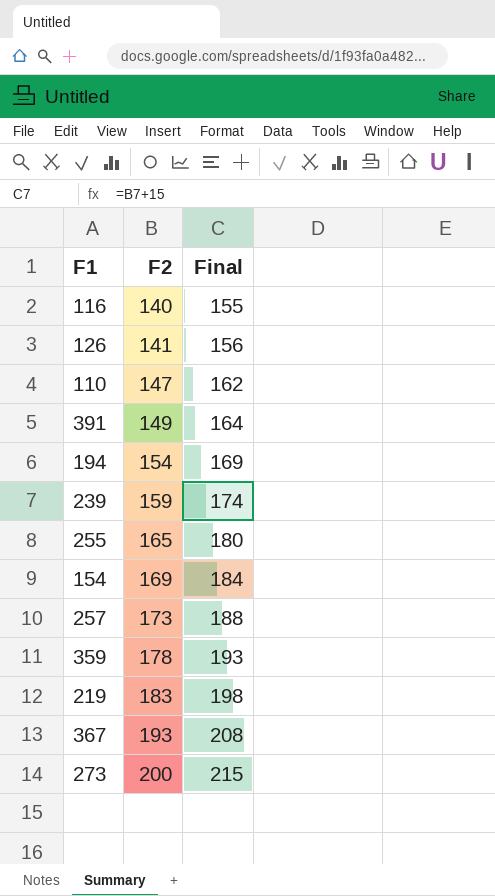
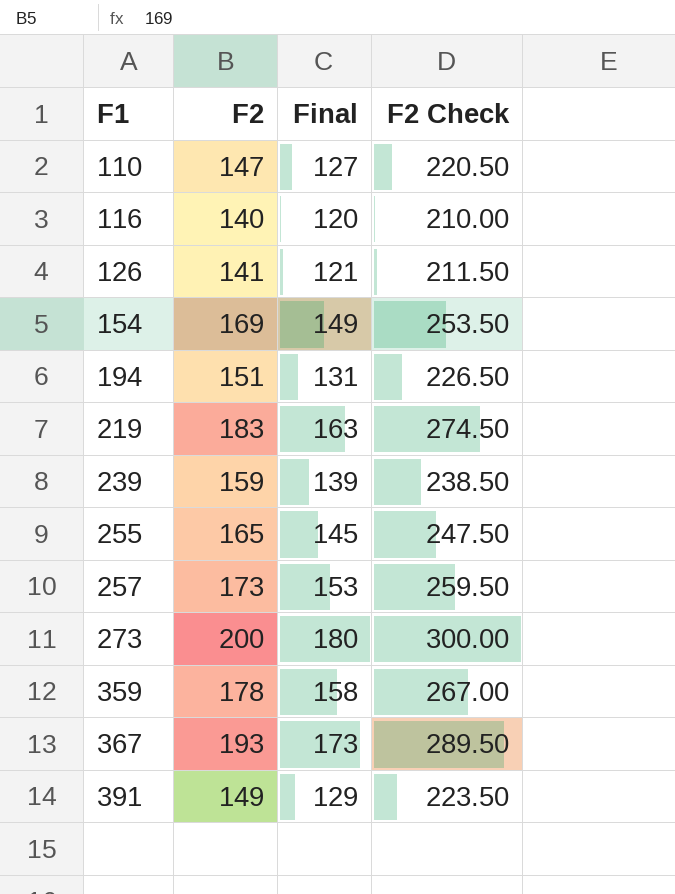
row order: F2 ascending -> F1 ascending
column Final | formula: [F2] + 15 -> [F2] - 20
column F2 Check | formula: none -> [F2] * 1.5
194 | F2: 154 -> 151

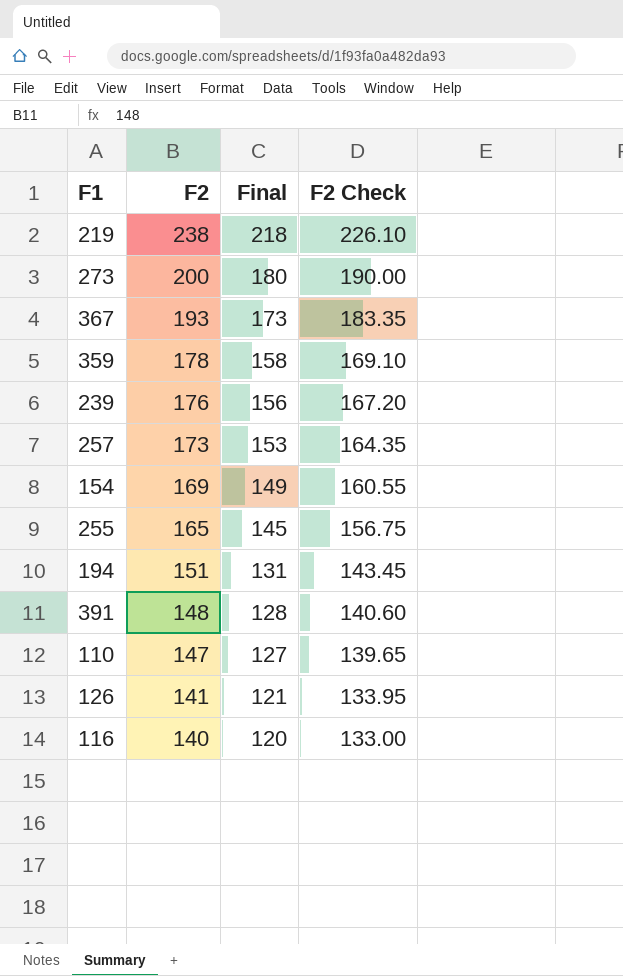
row order: F1 ascending -> F2 descending
column F2 Check | formula: [F2] * 1.5 -> [F2] * 0.95
219 | F2: 183 -> 238
219 | Final: 163 -> 218
239 | F2: 159 -> 176
239 | Final: 139 -> 156
391 | F2: 149 -> 148
391 | Final: 129 -> 128

